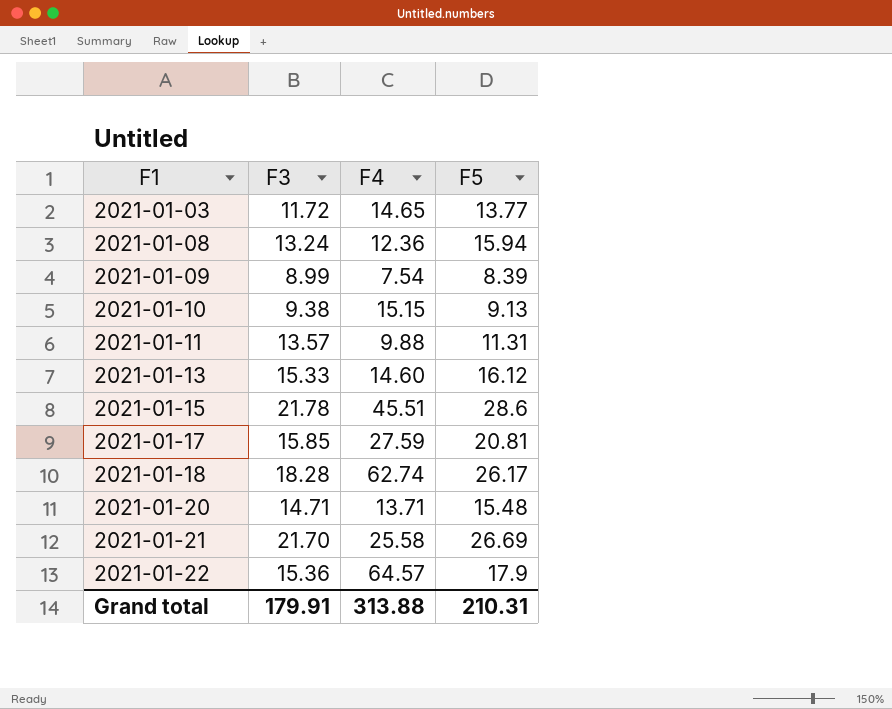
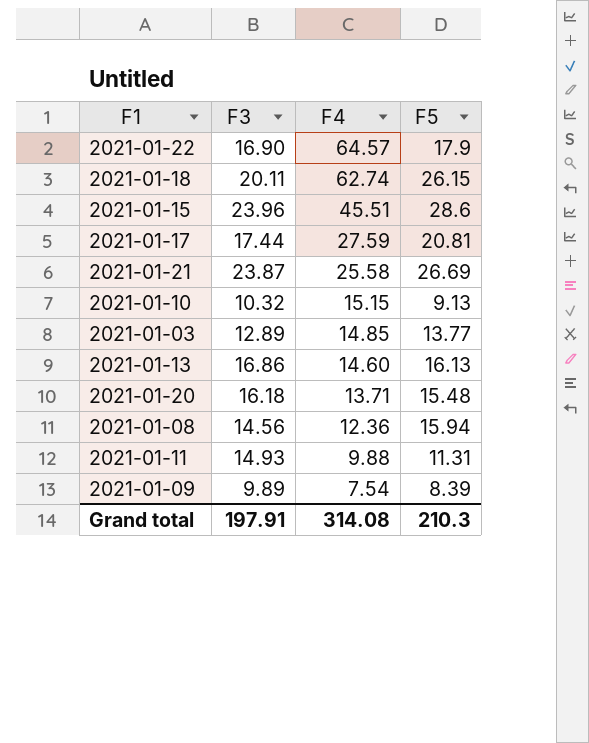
row order: F1 ascending -> F4 descending
2021-01-22 | F3: 15.36 -> 16.90
2021-01-18 | F3: 18.28 -> 20.11
2021-01-18 | F5: 26.17 -> 26.15
2021-01-15 | F3: 21.78 -> 23.96
2021-01-17 | F3: 15.85 -> 17.44
2021-01-21 | F3: 21.70 -> 23.87
2021-01-10 | F3: 9.38 -> 10.32
2021-01-03 | F3: 11.72 -> 12.89
2021-01-03 | F4: 14.65 -> 14.85
2021-01-13 | F3: 15.33 -> 16.86
2021-01-13 | F5: 16.12 -> 16.13
2021-01-20 | F3: 14.71 -> 16.18
2021-01-08 | F3: 13.24 -> 14.56
2021-01-11 | F3: 13.57 -> 14.93
2021-01-09 | F3: 8.99 -> 9.89
Grand total | F3: 179.91 -> 197.91
Grand total | F4: 313.88 -> 314.08
Grand total | F5: 210.31 -> 210.3

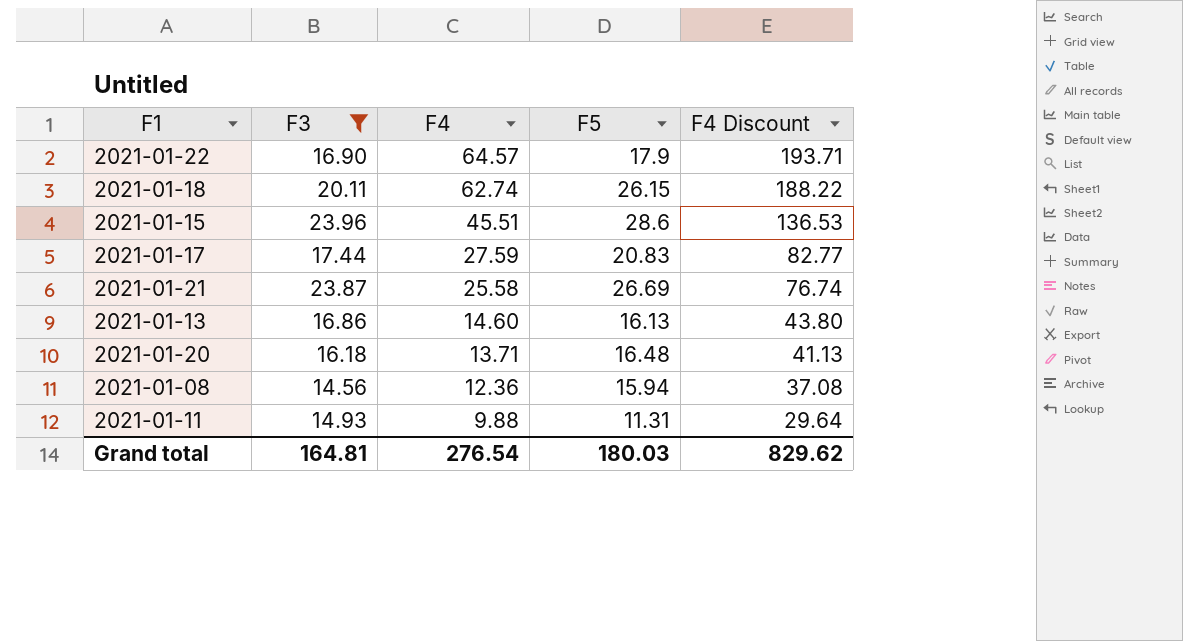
filter: none -> F3 >= 14.56
column F4 Discount | formula: none -> [F4] * 3
2021-01-17 | F5: 20.81 -> 20.83
2021-01-20 | F5: 15.48 -> 16.48
Grand total | F3: 197.91 -> 164.81
Grand total | F4: 314.08 -> 276.54
Grand total | F5: 210.3 -> 180.03

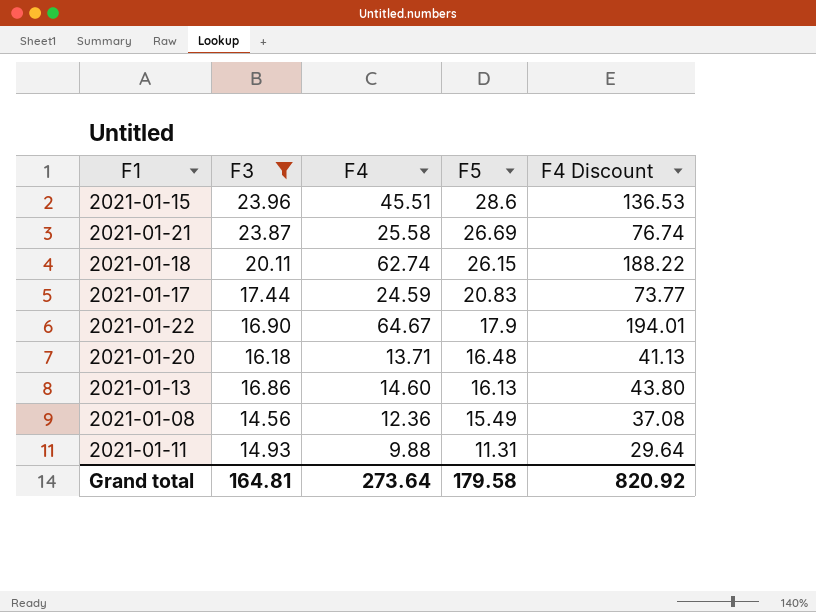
row order: F4 descending -> F5 descending
2021-01-17 | F4: 27.59 -> 24.59
2021-01-17 | F4 Discount: 82.77 -> 73.77
2021-01-22 | F4: 64.57 -> 64.67
2021-01-22 | F4 Discount: 193.71 -> 194.01
2021-01-08 | F5: 15.94 -> 15.49
Grand total | F4: 276.54 -> 273.64
Grand total | F5: 180.03 -> 179.58
Grand total | F4 Discount: 829.62 -> 820.92

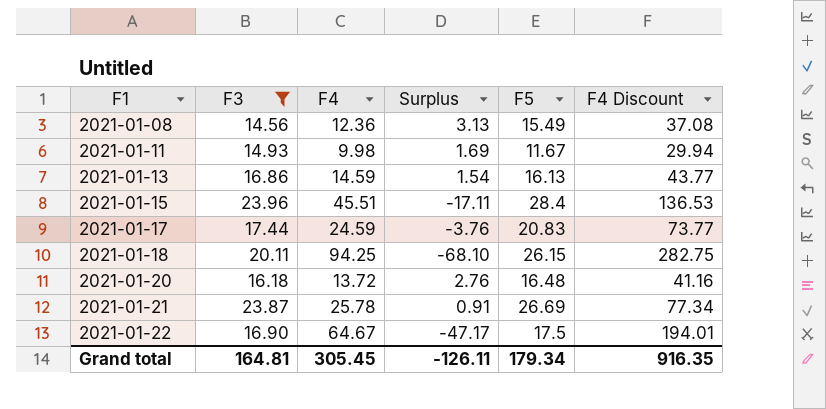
row order: F5 descending -> F1 ascending
column Surplus | formula: none -> [F5] - [F4]
2021-01-11 | F4: 9.88 -> 9.98
2021-01-11 | F5: 11.31 -> 11.67
2021-01-11 | F4 Discount: 29.64 -> 29.94
2021-01-13 | F4: 14.60 -> 14.59
2021-01-13 | F4 Discount: 43.80 -> 43.77
2021-01-15 | F5: 28.6 -> 28.4
2021-01-18 | F4: 62.74 -> 94.25
2021-01-18 | F4 Discount: 188.22 -> 282.75
2021-01-20 | F4: 13.71 -> 13.72
2021-01-20 | F4 Discount: 41.13 -> 41.16
2021-01-21 | F4: 25.58 -> 25.78
2021-01-21 | F4 Discount: 76.74 -> 77.34
2021-01-22 | F5: 17.9 -> 17.5
Grand total | F4: 273.64 -> 305.45
Grand total | F5: 179.58 -> 179.34
Grand total | F4 Discount: 820.92 -> 916.35

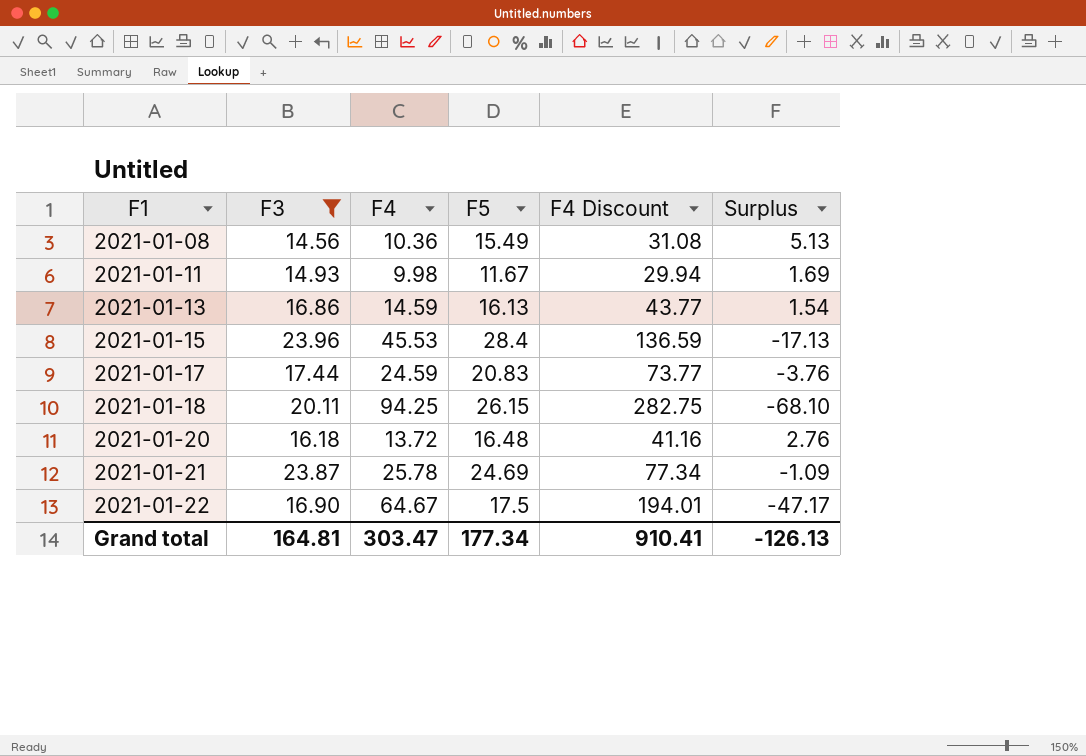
column Surplus | position: 4 -> 6
2021-01-08 | F4: 12.36 -> 10.36
2021-01-08 | F4 Discount: 37.08 -> 31.08
2021-01-08 | Surplus: 3.13 -> 5.13
2021-01-15 | F4: 45.51 -> 45.53
2021-01-15 | F4 Discount: 136.53 -> 136.59
2021-01-15 | Surplus: -17.11 -> -17.13
2021-01-21 | F5: 26.69 -> 24.69
2021-01-21 | Surplus: 0.91 -> -1.09
Grand total | F4: 305.45 -> 303.47
Grand total | F5: 179.34 -> 177.34
Grand total | F4 Discount: 916.35 -> 910.41
Grand total | Surplus: -126.11 -> -126.13

